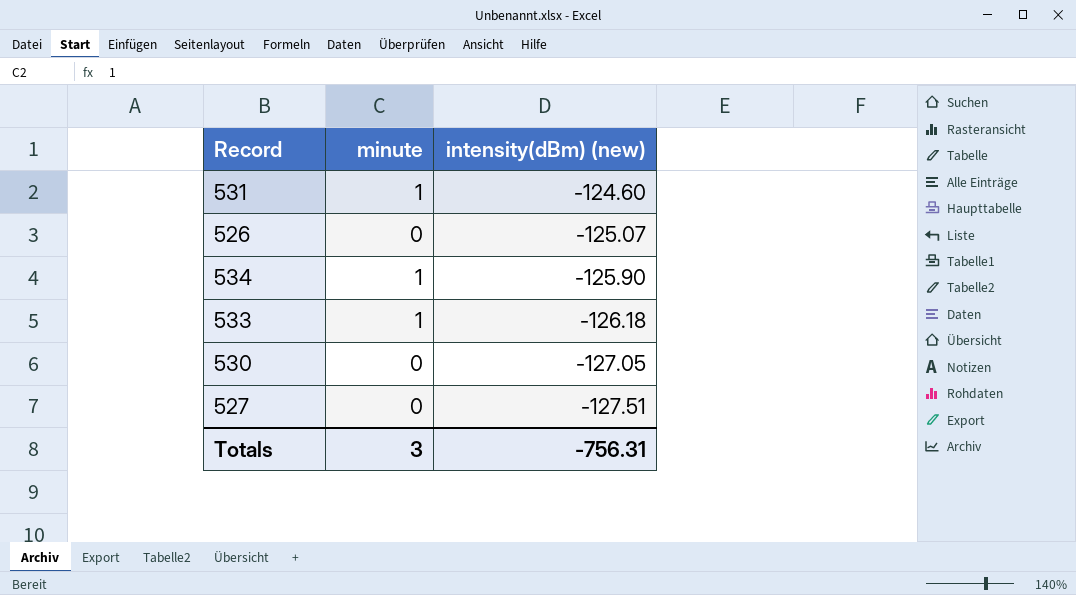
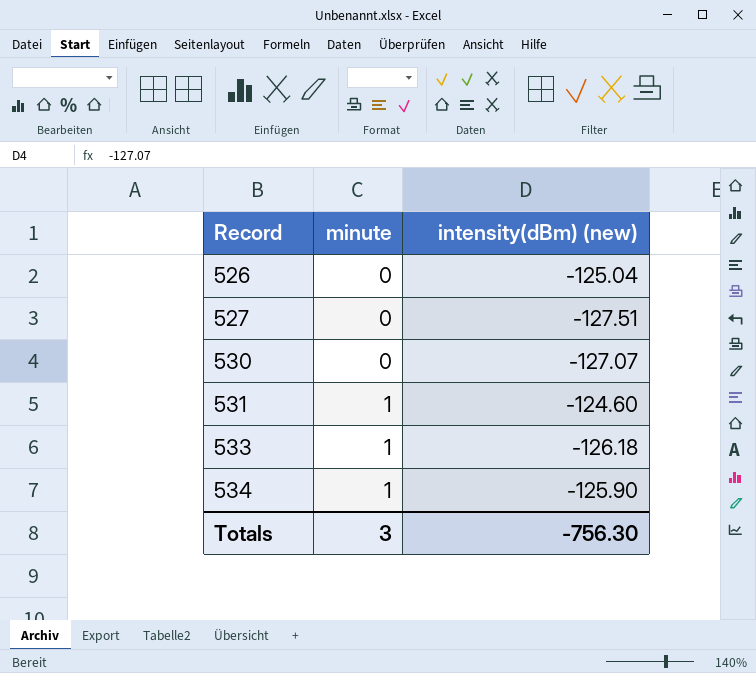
row order: intensity(dBm) (new) descending -> Record ascending
526 | intensity(dBm) (new): -125.07 -> -125.04
530 | intensity(dBm) (new): -127.05 -> -127.07
Totals | intensity(dBm) (new): -756.31 -> -756.30

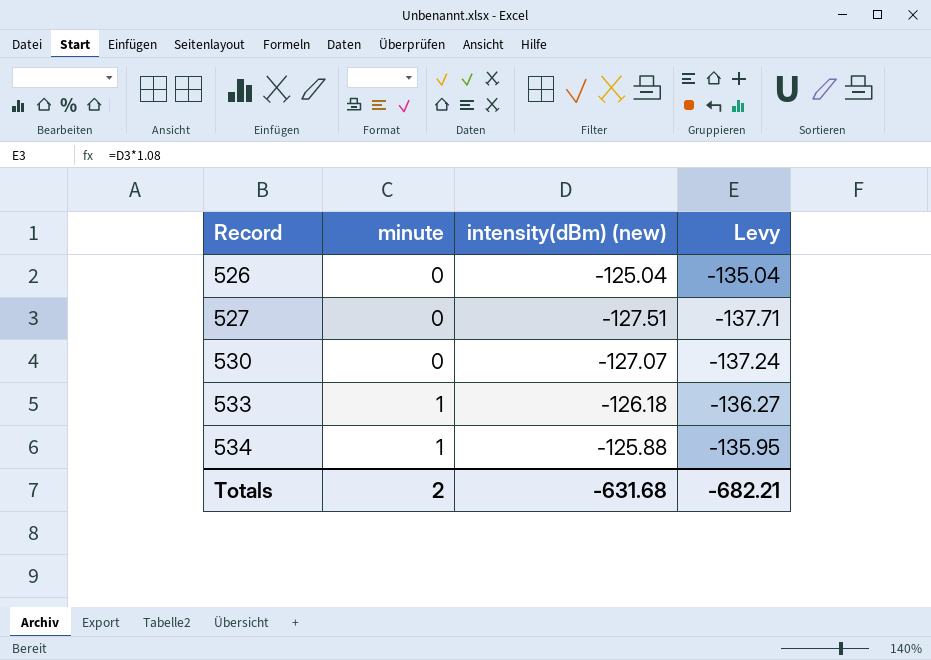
column Levy | formula: none -> [intensity(dBm) (new)] * 1.08
row 531: 1 | -124.60 -> none
534 | intensity(dBm) (new): -125.90 -> -125.88
Totals | minute: 3 -> 2
Totals | intensity(dBm) (new): -756.30 -> -631.68

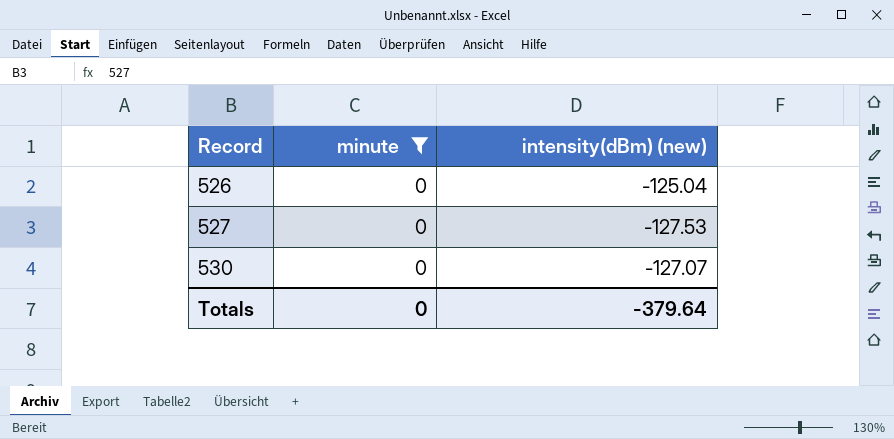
filter: none -> minute = 0
column Levy | formula: [intensity(dBm) (new)] * 1.08 -> none
527 | intensity(dBm) (new): -127.51 -> -127.53
Totals | minute: 2 -> 0
Totals | intensity(dBm) (new): -631.68 -> -379.64

